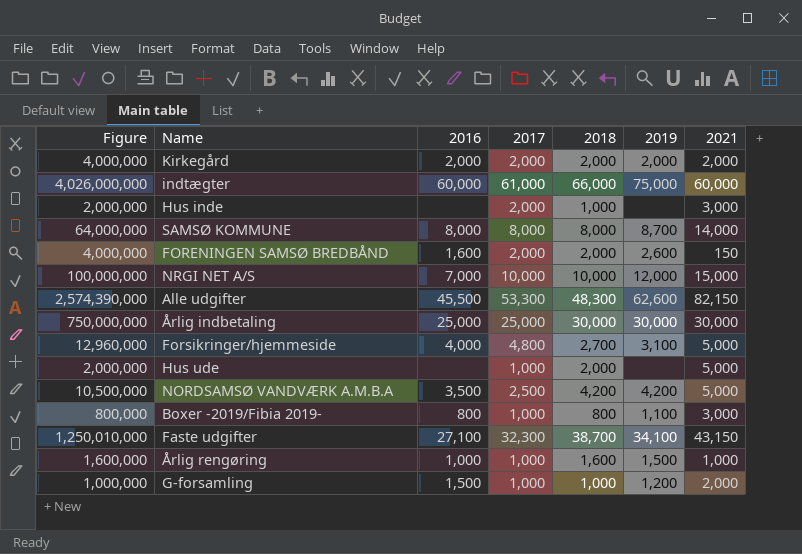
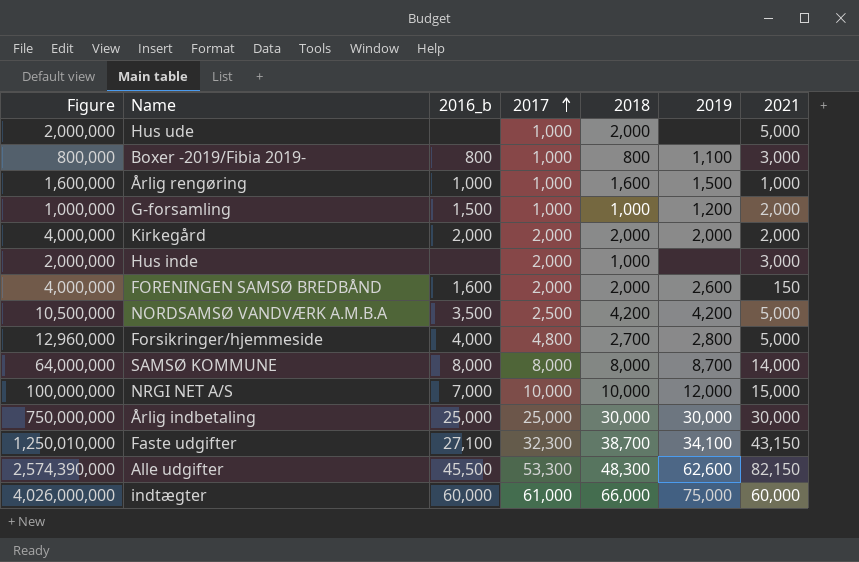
row order: none -> 2017 ascending
column name: 2016 -> 2016_b
Forsikringer/hjemmeside | 2019: 3,100 -> 2,800

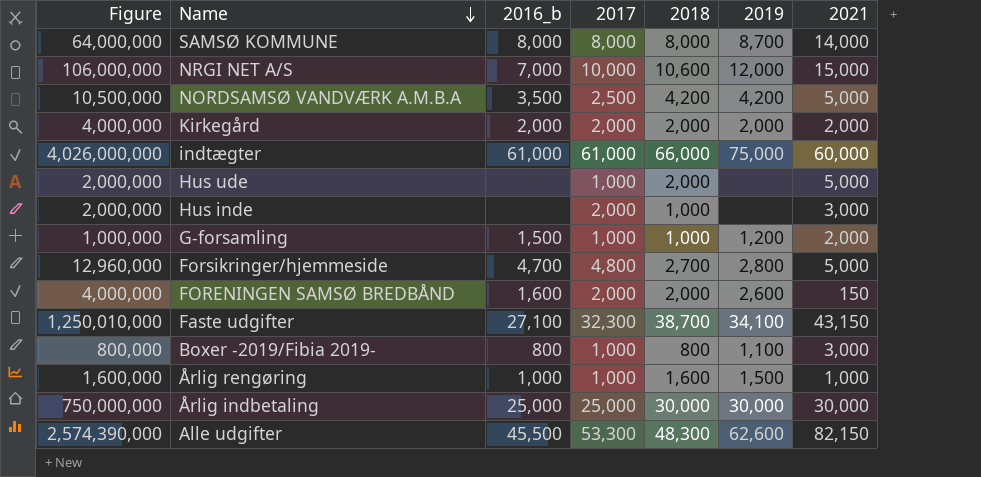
row order: 2017 ascending -> Name descending
NRGI NET A/S | Figure: 100,000,000 -> 106,000,000
NRGI NET A/S | 2018: 10,000 -> 10,600
indtægter | 2016_b: 60,000 -> 61,000
Forsikringer/hjemmeside | 2016_b: 4,000 -> 4,700

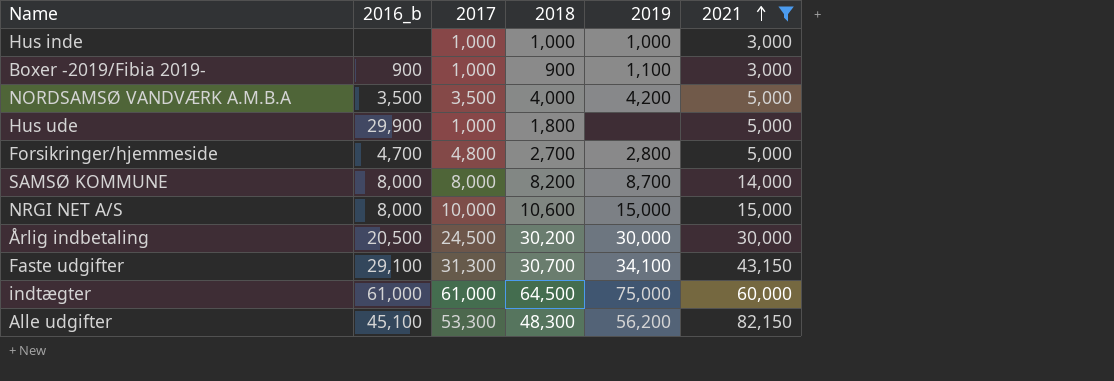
filter: none -> 2021 >= 3,000
row order: Name descending -> 2021 ascending
column Figure | formula: [2017] * [2018] -> none
Hus inde | 2017: 2,000 -> 1,000
Hus inde | 2019: none -> 1,000
Boxer -2019/Fibia 2019- | 2016_b: 800 -> 900
Boxer -2019/Fibia 2019- | 2018: 800 -> 900
NORDSAMSØ VANDVÆRK A.M.B.A | 2017: 2,500 -> 3,500
NORDSAMSØ VANDVÆRK A.M.B.A | 2018: 4,200 -> 4,000
Hus ude | 2016_b: none -> 29,900
Hus ude | 2018: 2,000 -> 1,800
SAMSØ KOMMUNE | 2018: 8,000 -> 8,200
NRGI NET A/S | 2016_b: 7,000 -> 8,000
NRGI NET A/S | 2019: 12,000 -> 15,000
Årlig indbetaling | 2016_b: 25,000 -> 20,500
Årlig indbetaling | 2017: 25,000 -> 24,500
Årlig indbetaling | 2018: 30,000 -> 30,200
Faste udgifter | 2016_b: 27,100 -> 29,100
Faste udgifter | 2017: 32,300 -> 31,300
Faste udgifter | 2018: 38,700 -> 30,700
indtægter | 2018: 66,000 -> 64,500
Alle udgifter | 2016_b: 45,500 -> 45,100
Alle udgifter | 2019: 62,600 -> 56,200

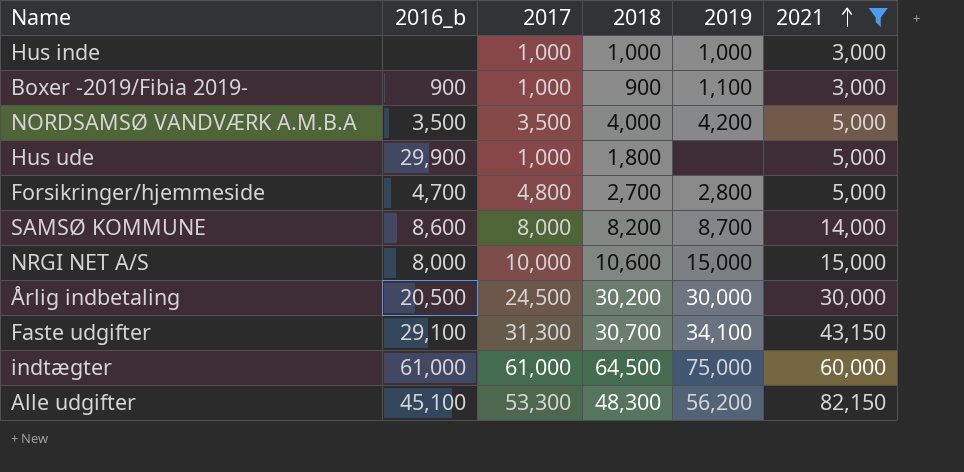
SAMSØ KOMMUNE | 2016_b: 8,000 -> 8,600

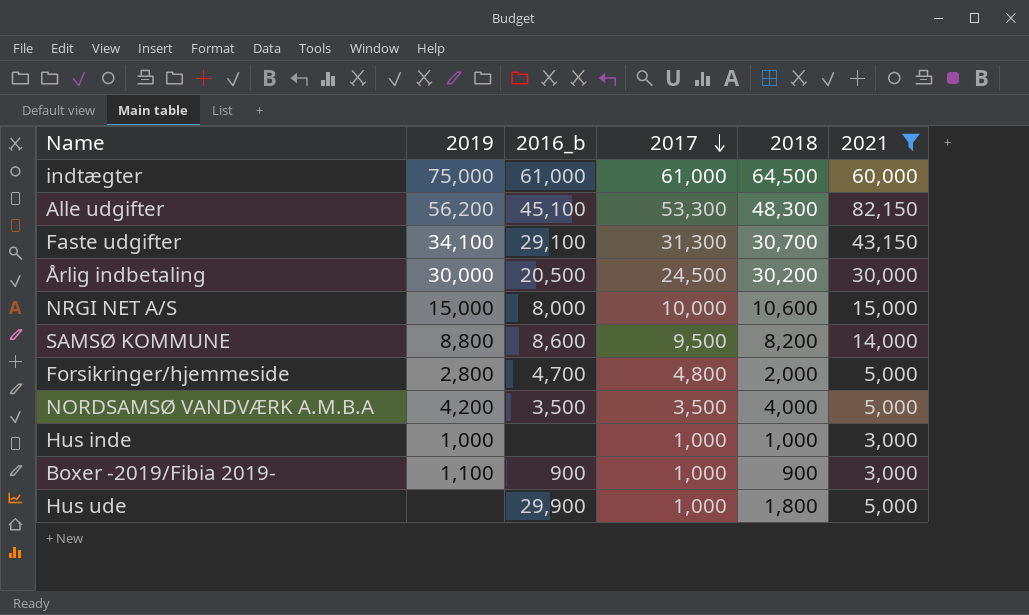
row order: 2021 ascending -> 2017 descending
column 2019 | position: 5 -> 2
SAMSØ KOMMUNE | 2019: 8,700 -> 8,800
SAMSØ KOMMUNE | 2017: 8,000 -> 9,500
Forsikringer/hjemmeside | 2018: 2,700 -> 2,000

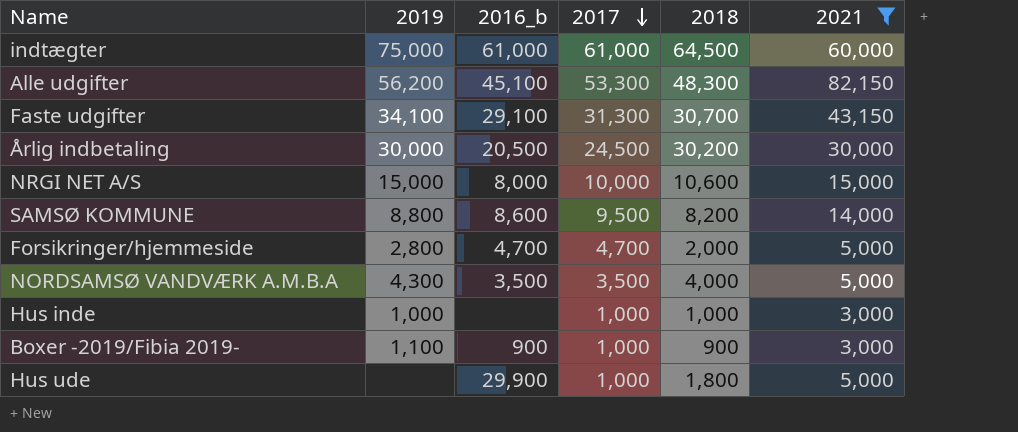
Forsikringer/hjemmeside | 2017: 4,800 -> 4,700
NORDSAMSØ VANDVÆRK A.M.B.A | 2019: 4,200 -> 4,300

